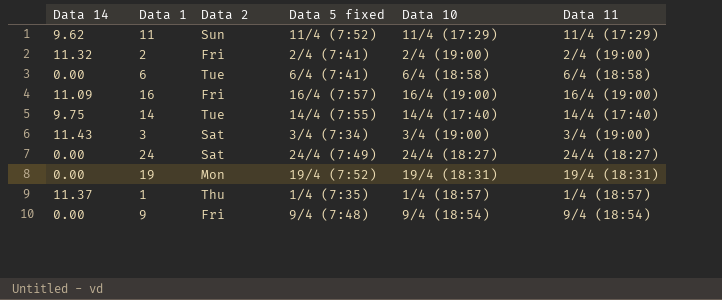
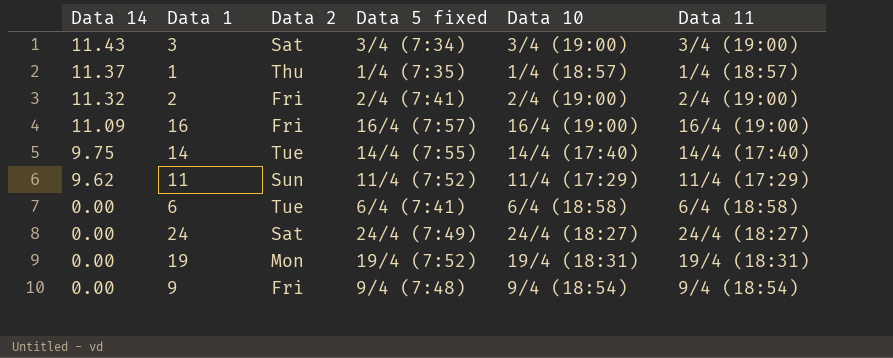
row order: none -> Data 14 descending

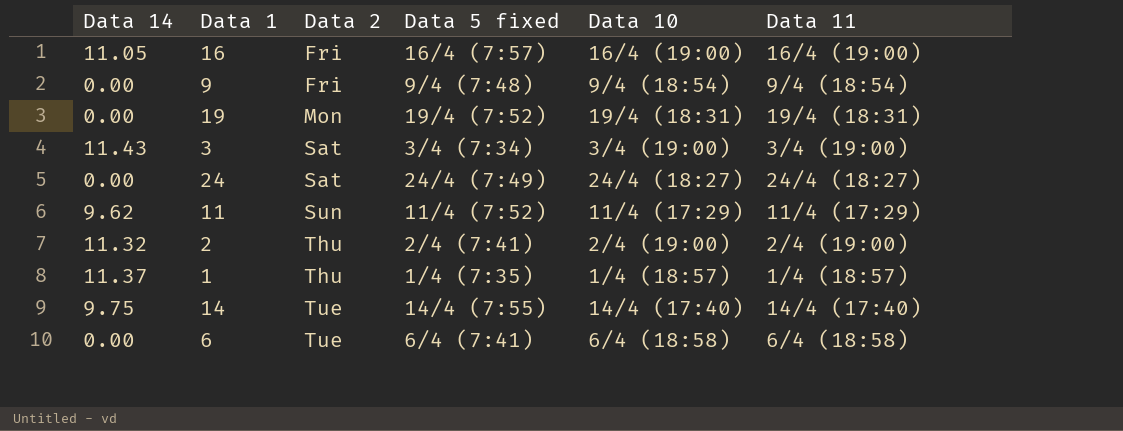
row order: Data 14 descending -> Data 2 ascending
16 | Data 14: 11.09 -> 11.05
2 | Data 2: Fri -> Thu

